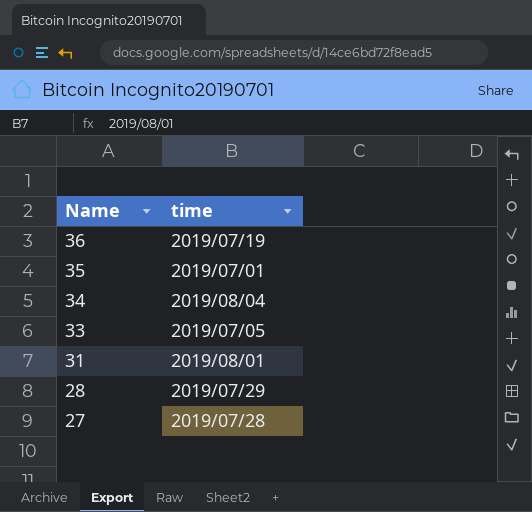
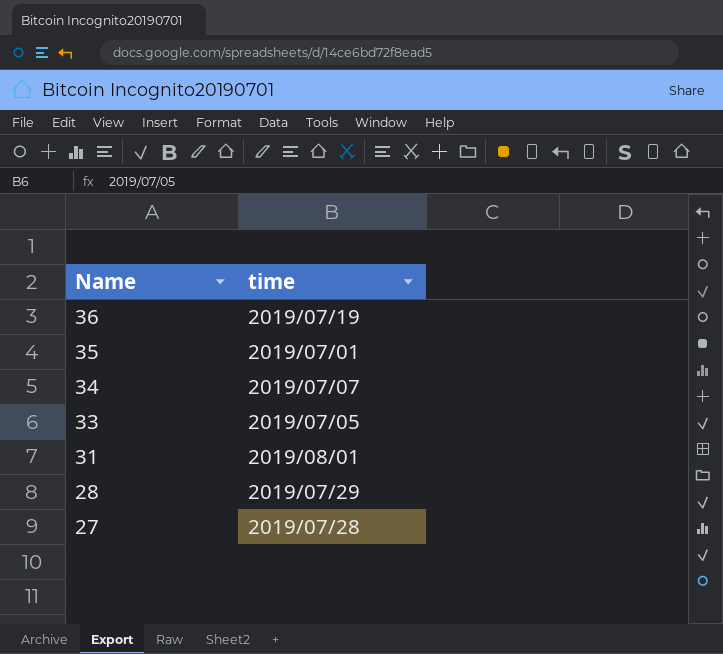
34 | time: 2019/08/04 -> 2019/07/07

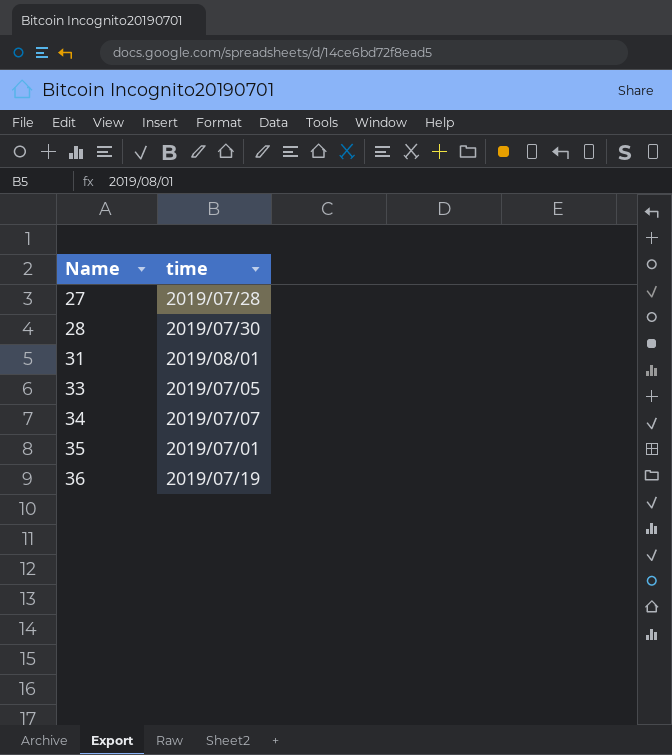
row order: Name descending -> Name ascending
28 | time: 2019/07/29 -> 2019/07/30

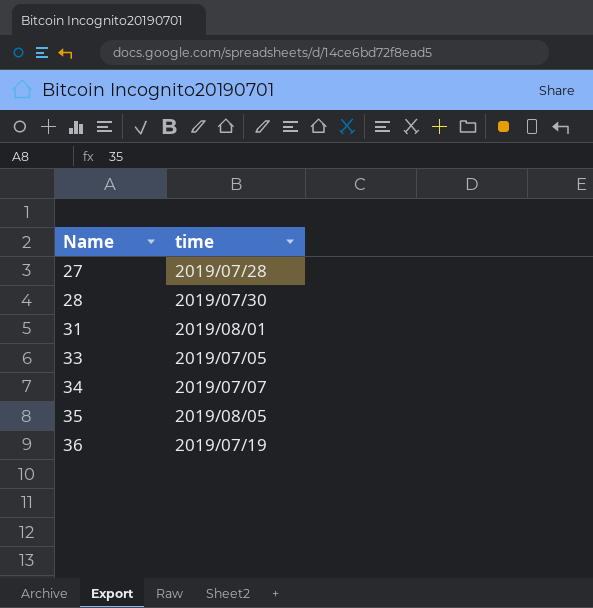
35 | time: 2019/07/01 -> 2019/08/05

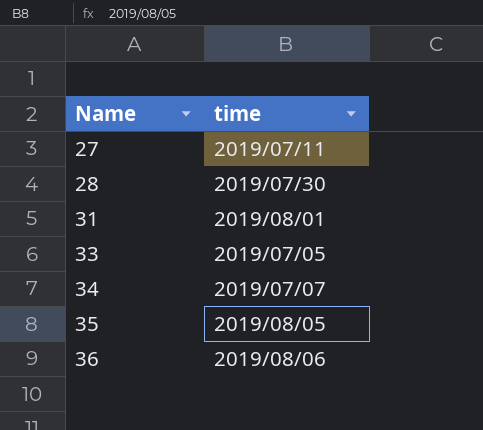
27 | time: 2019/07/28 -> 2019/07/11
36 | time: 2019/07/19 -> 2019/08/06

